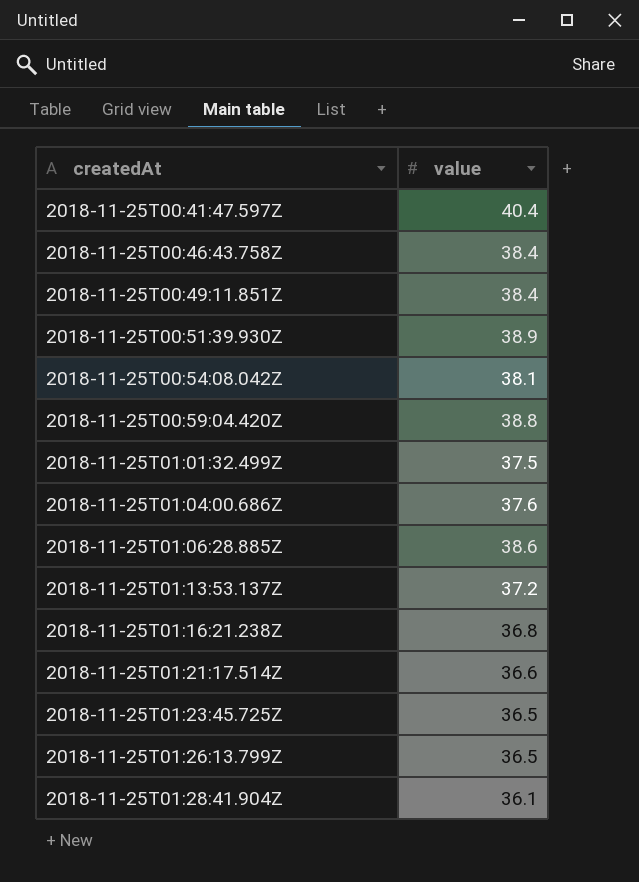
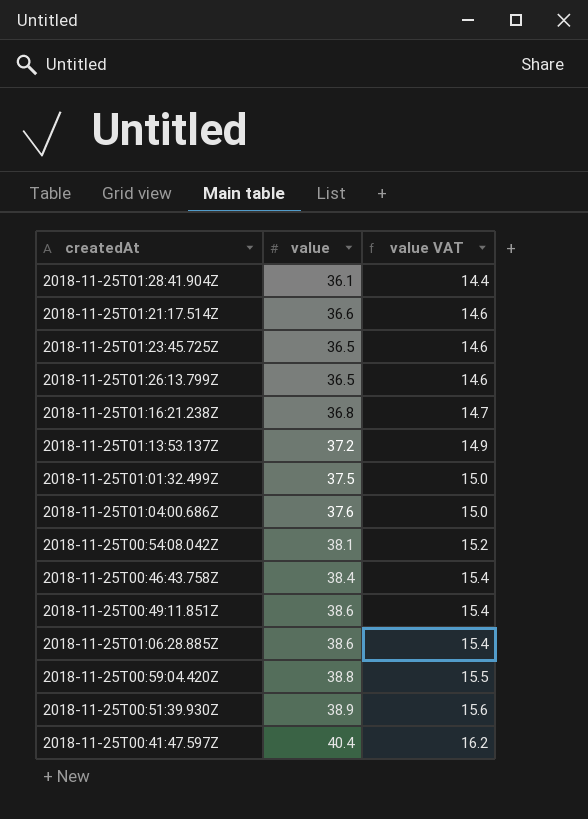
row order: createdAt ascending -> value VAT ascending
column value VAT | formula: none -> [value] * 0.4
2018-11-25T00:49:11.851Z | value: 38.4 -> 38.6

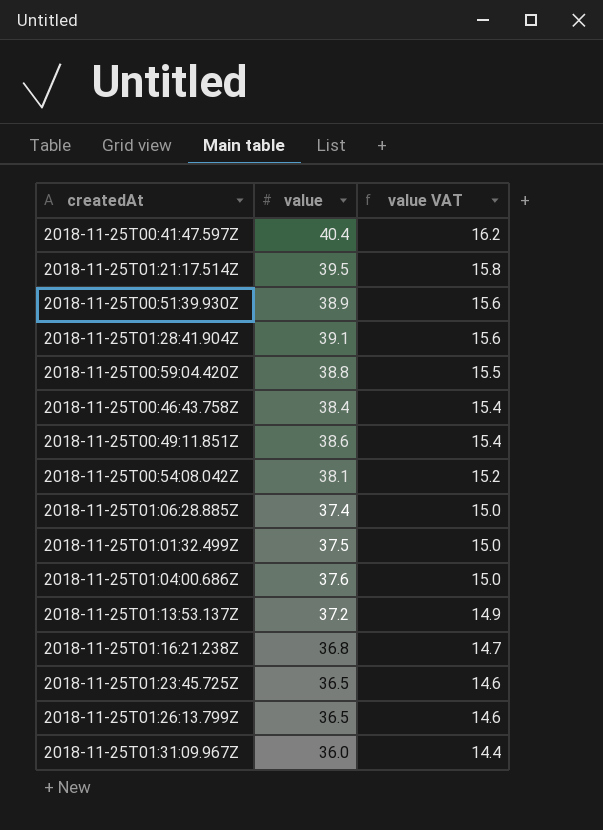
row order: value VAT ascending -> value VAT descending
2018-11-25T01:21:17.514Z | value: 36.6 -> 39.5
2018-11-25T01:21:17.514Z | value VAT: 14.6 -> 15.8
2018-11-25T01:28:41.904Z | value: 36.1 -> 39.1
2018-11-25T01:28:41.904Z | value VAT: 14.4 -> 15.6
2018-11-25T01:06:28.885Z | value: 38.6 -> 37.4
2018-11-25T01:06:28.885Z | value VAT: 15.4 -> 15.0
row 2018-11-25T01:31:09.967Z: none -> 36.0 | 14.4

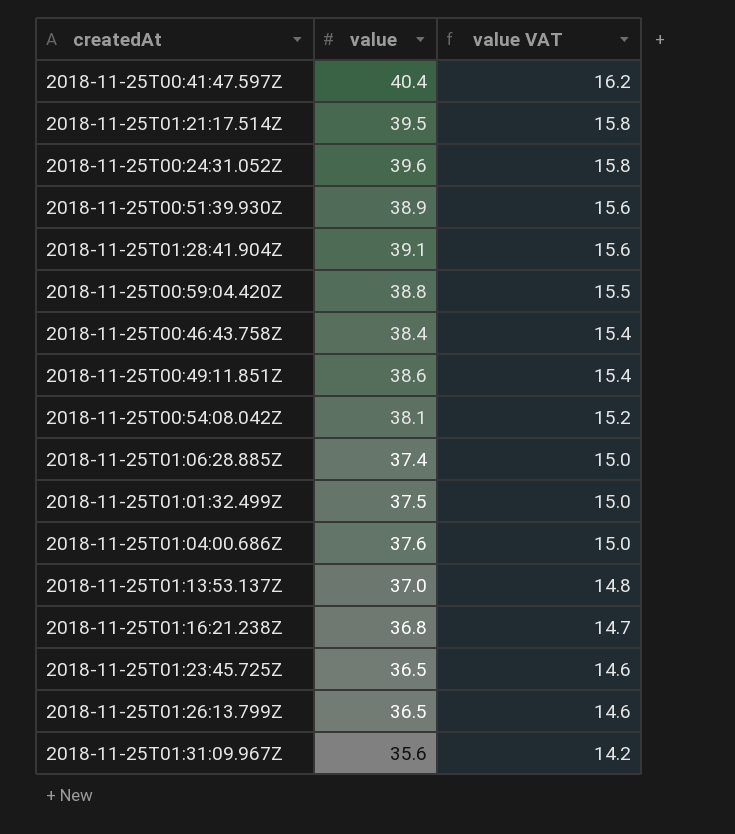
row 2018-11-25T00:24:31.052Z: none -> 39.6 | 15.8
2018-11-25T01:13:53.137Z | value: 37.2 -> 37.0
2018-11-25T01:13:53.137Z | value VAT: 14.9 -> 14.8
2018-11-25T01:31:09.967Z | value: 36.0 -> 35.6
2018-11-25T01:31:09.967Z | value VAT: 14.4 -> 14.2

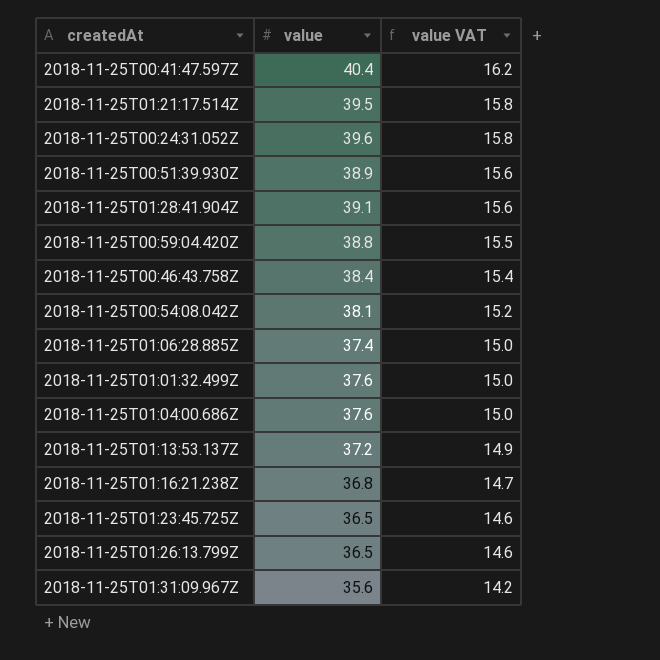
row 2018-11-25T00:49:11.851Z: 38.6 | 15.4 -> none
2018-11-25T01:01:32.499Z | value: 37.5 -> 37.6
2018-11-25T01:13:53.137Z | value: 37.0 -> 37.2
2018-11-25T01:13:53.137Z | value VAT: 14.8 -> 14.9

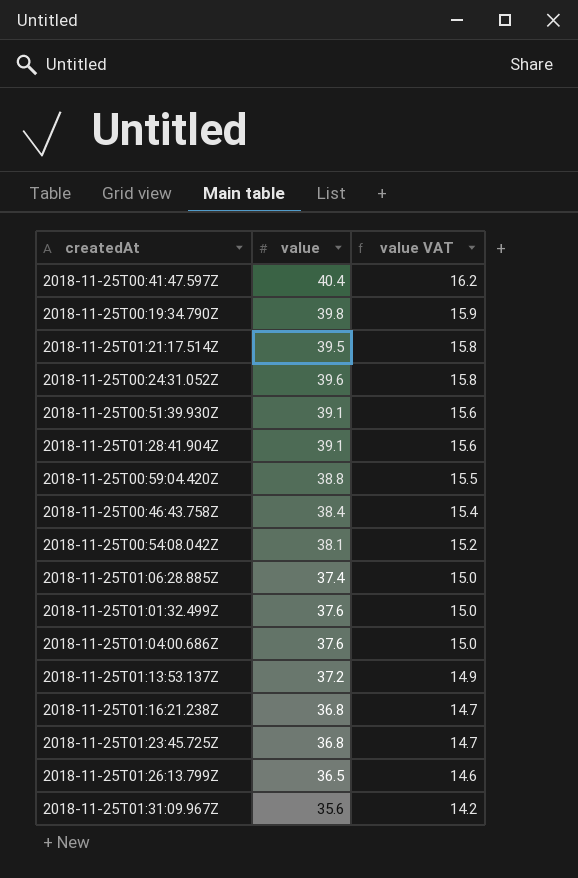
row 2018-11-25T00:19:34.790Z: none -> 39.8 | 15.9
2018-11-25T00:51:39.930Z | value: 38.9 -> 39.1
2018-11-25T01:23:45.725Z | value: 36.5 -> 36.8
2018-11-25T01:23:45.725Z | value VAT: 14.6 -> 14.7

